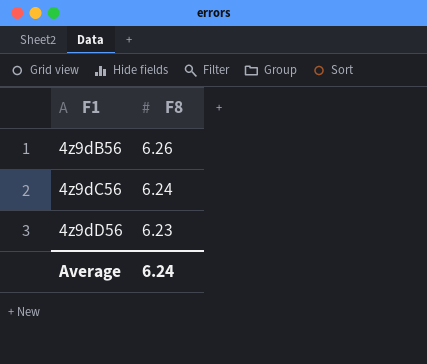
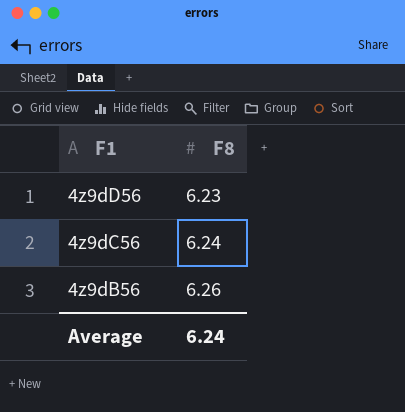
row order: F1 ascending -> F1 descending

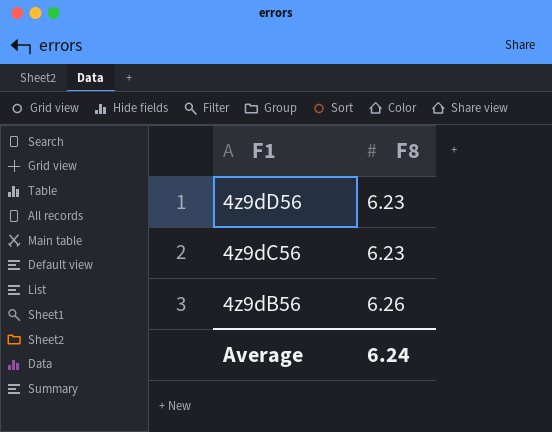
4z9dC56 | F8: 6.24 -> 6.23

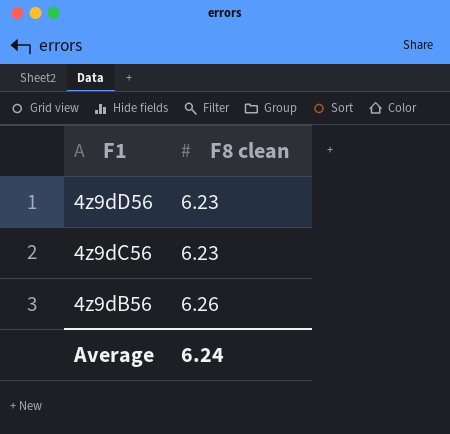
column name: F8 -> F8 clean

